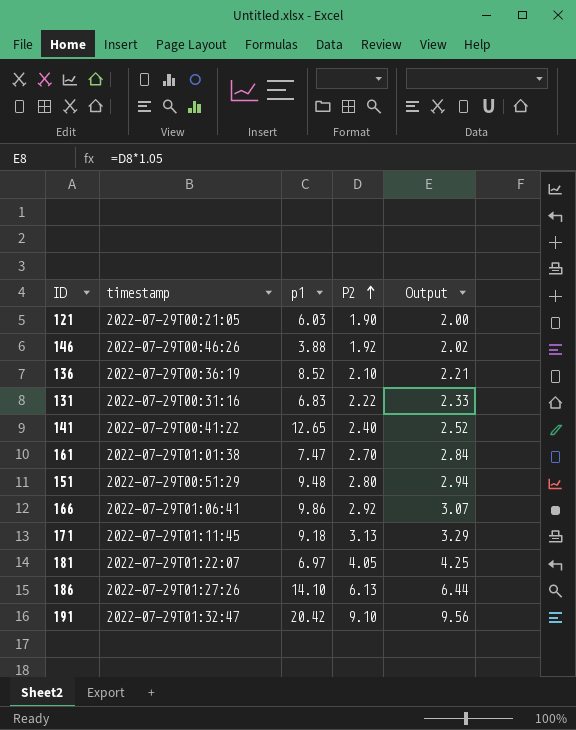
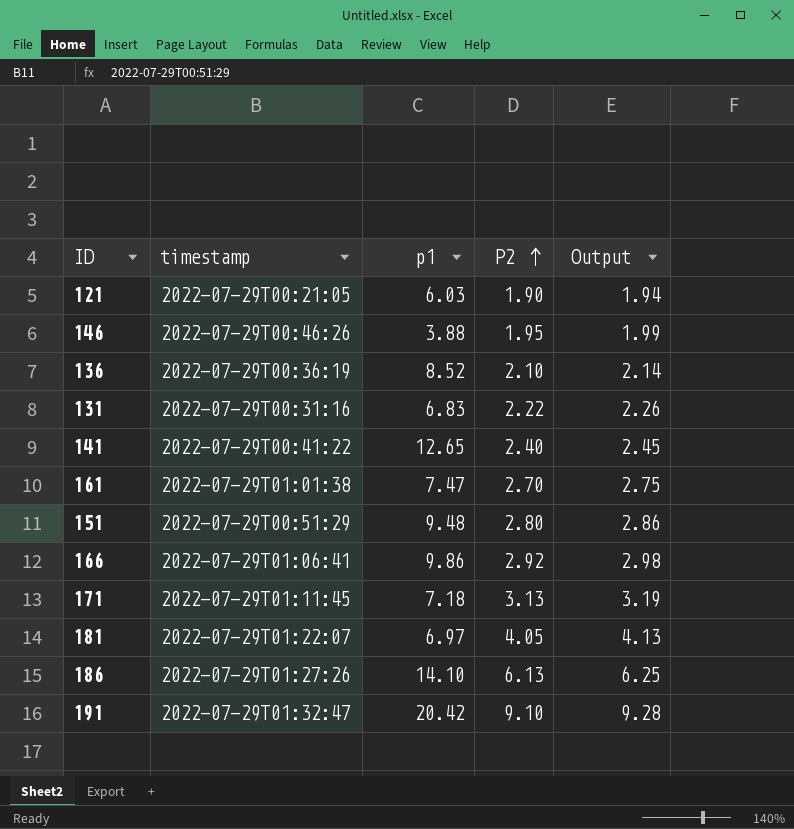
column Output | formula: [P2] * 1.05 -> [P2] * 1.02
146 | P2: 1.92 -> 1.95
171 | p1: 9.18 -> 7.18

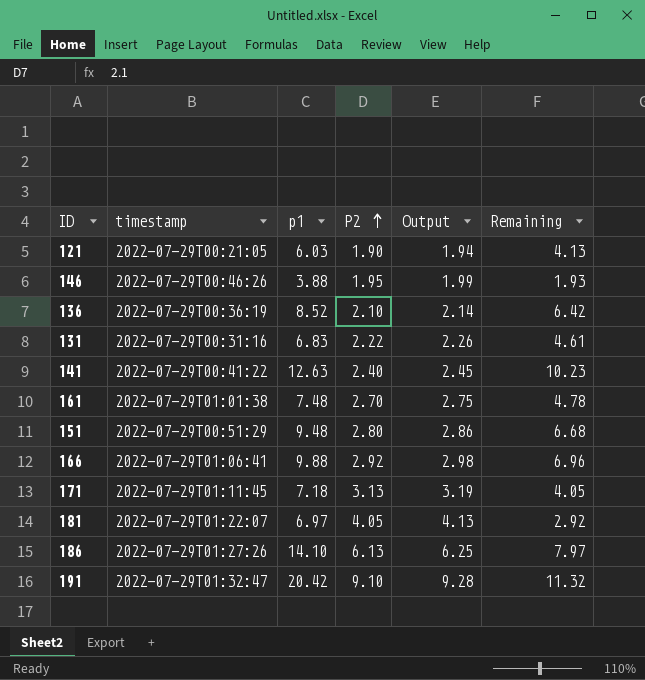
column Remaining | formula: none -> [p1] - [P2]
141 | p1: 12.65 -> 12.63
161 | p1: 7.47 -> 7.48
166 | p1: 9.86 -> 9.88

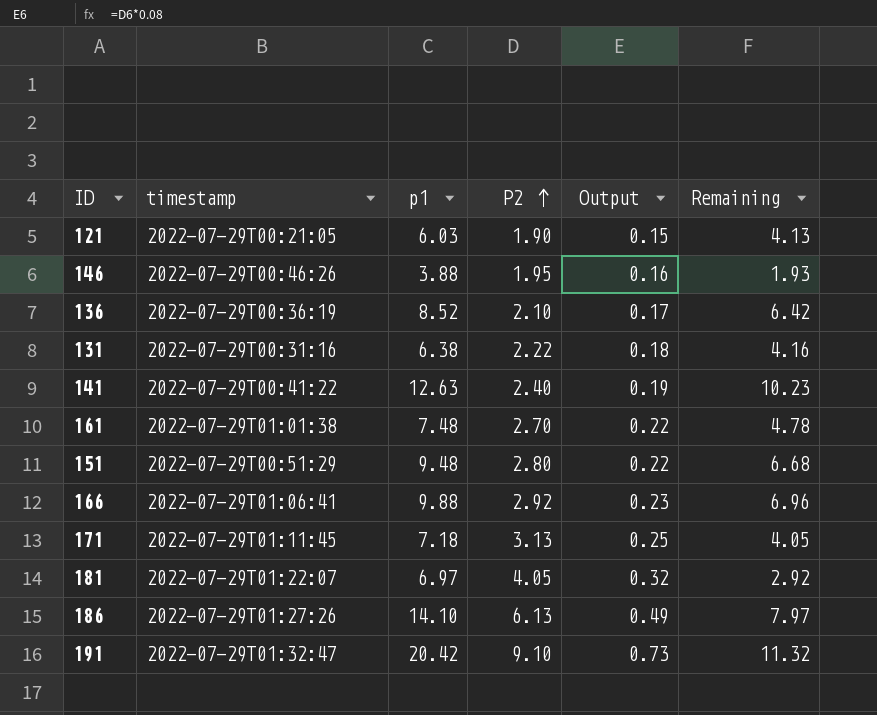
column Output | formula: [P2] * 1.02 -> [P2] * 0.08
131 | p1: 6.83 -> 6.38
131 | Remaining: 4.61 -> 4.16

